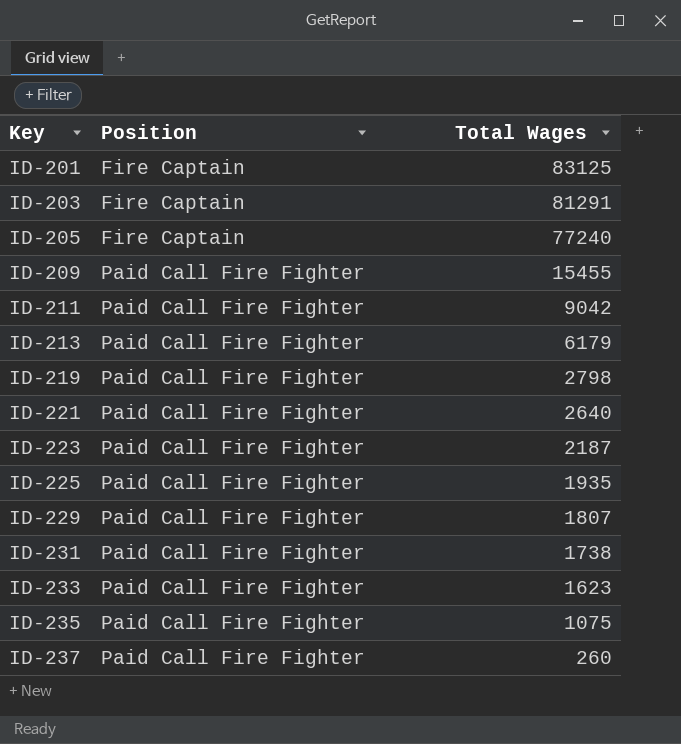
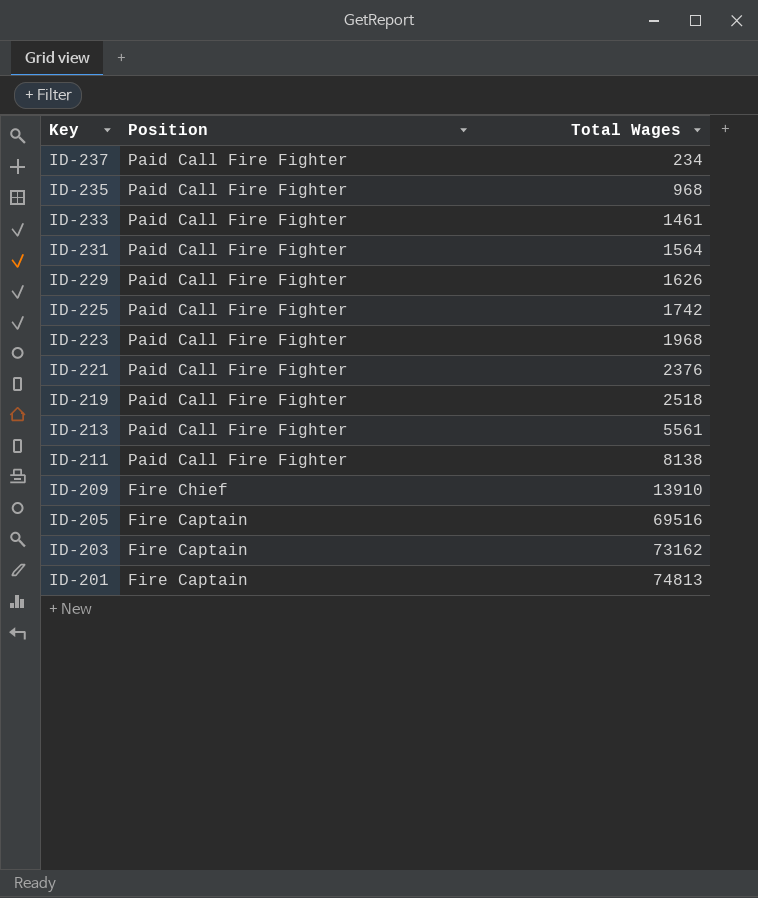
row order: Key ascending -> Key descending
ID-237 | Total Wages: 260 -> 234
ID-235 | Total Wages: 1075 -> 968
ID-233 | Total Wages: 1623 -> 1461
ID-231 | Total Wages: 1738 -> 1564
ID-229 | Total Wages: 1807 -> 1626
ID-225 | Total Wages: 1935 -> 1742
ID-223 | Total Wages: 2187 -> 1968
ID-221 | Total Wages: 2640 -> 2376
ID-219 | Total Wages: 2798 -> 2518
ID-213 | Total Wages: 6179 -> 5561
ID-211 | Total Wages: 9042 -> 8138
ID-209 | Position: Paid Call Fire Fighter -> Fire Chief
ID-209 | Total Wages: 15455 -> 13910
ID-205 | Total Wages: 77240 -> 69516
ID-203 | Total Wages: 81291 -> 73162
ID-201 | Total Wages: 83125 -> 74813

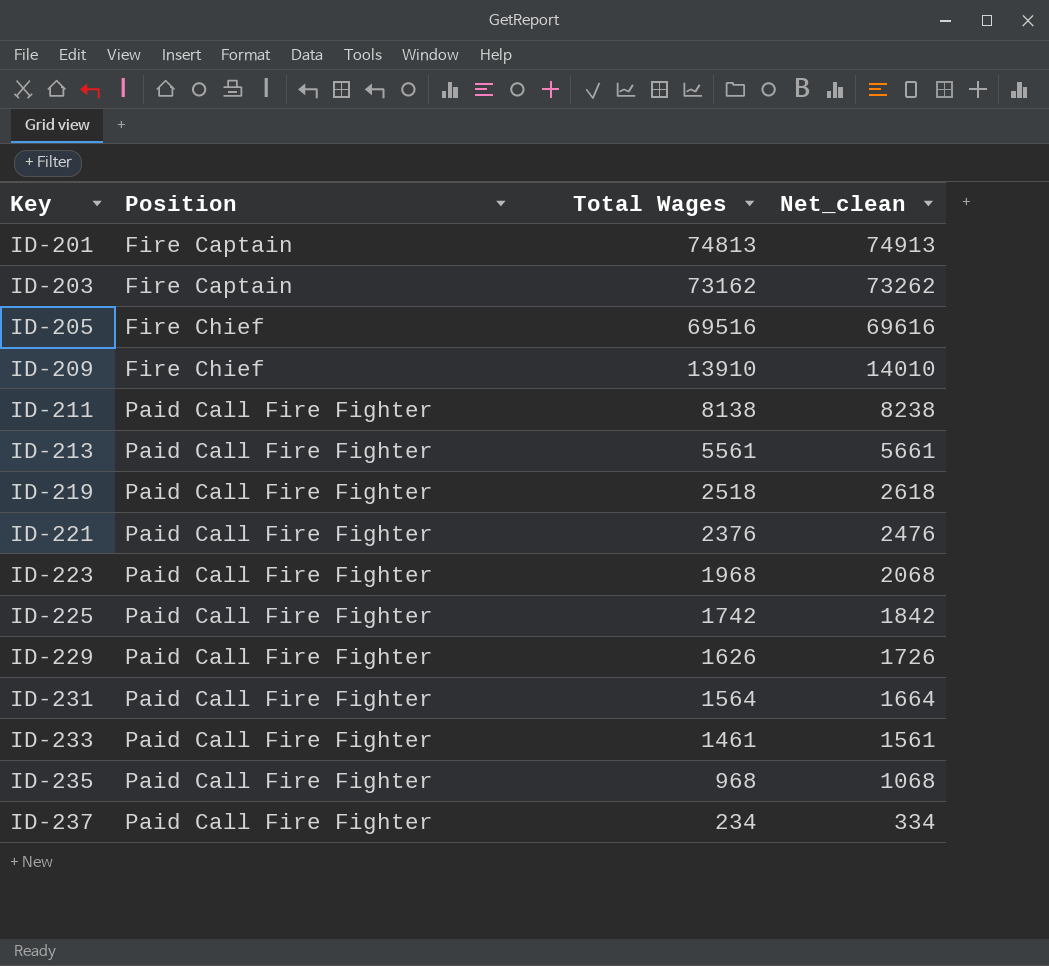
row order: Key descending -> Key ascending
column Net_clean | formula: none -> [Total Wages] + 100
ID-205 | Position: Fire Captain -> Fire Chief

